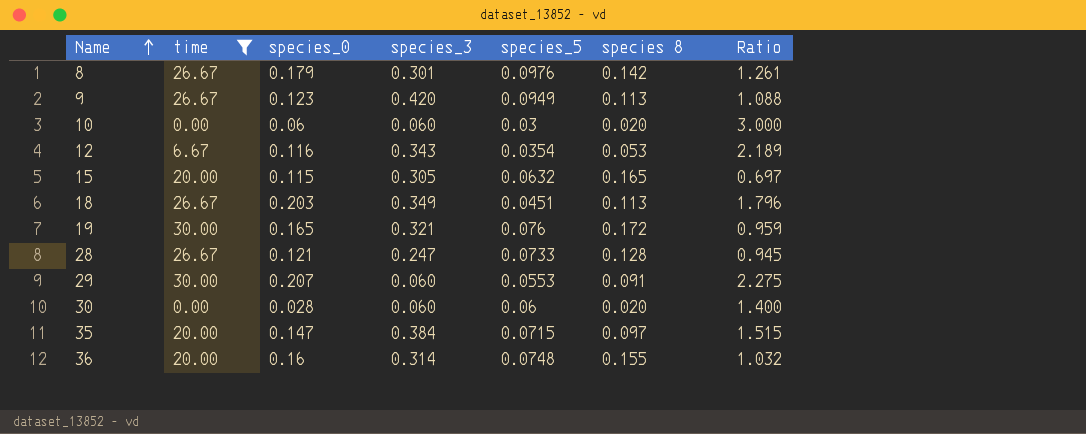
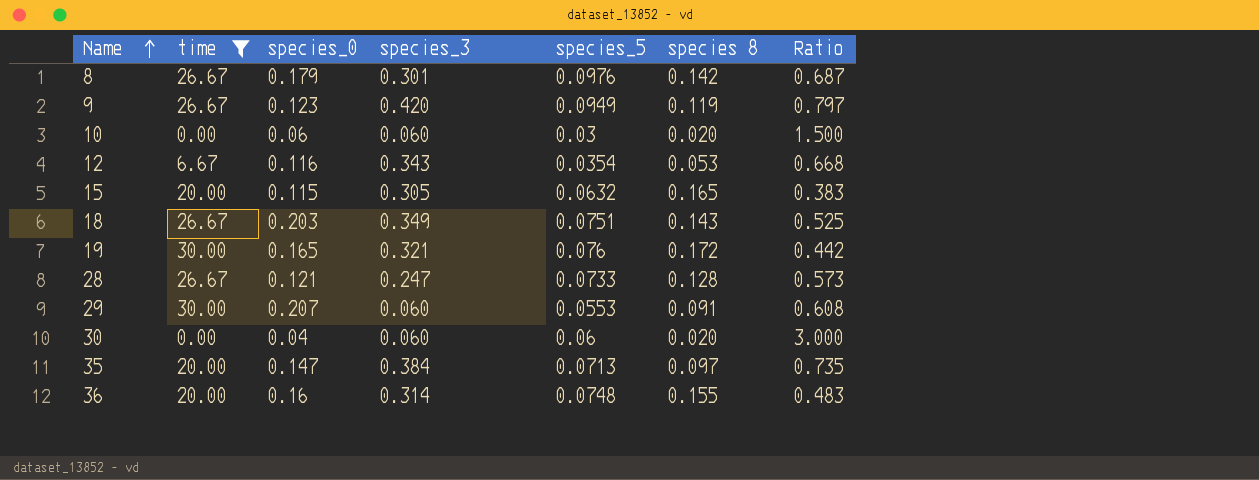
column Ratio | formula: [species_0] / [species 8] -> [species_5] / [species 8]
9 | species 8: 0.113 -> 0.119
18 | species_5: 0.0451 -> 0.0751
18 | species 8: 0.113 -> 0.143
30 | species_0: 0.028 -> 0.04
35 | species_5: 0.0715 -> 0.0713

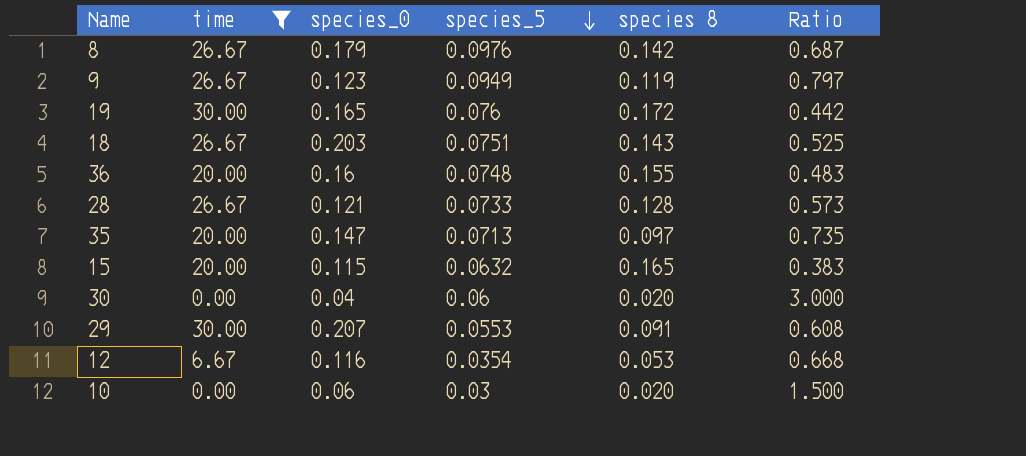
row order: Name ascending -> species_5 descending
column species_3 | position: 4 -> none

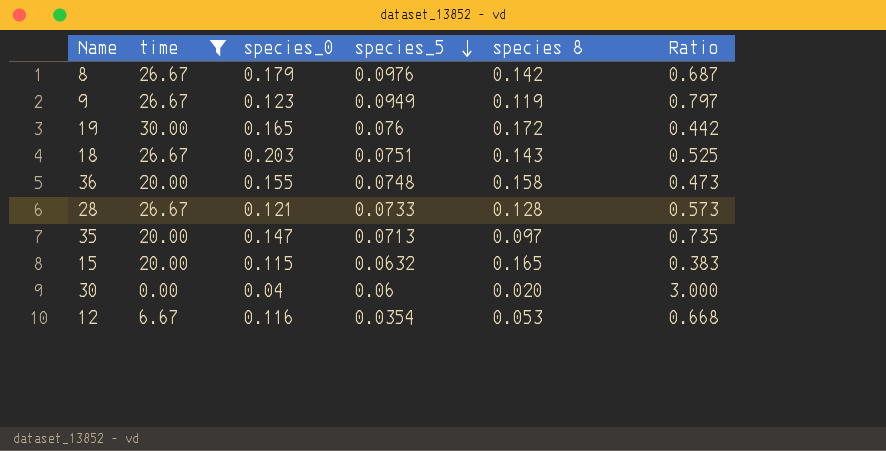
row 29: 30.00 | 0.207 | 0.0553 | 0.091 | 0.608 -> none
row 10: 0.00 | 0.06 | 0.03 | 0.020 | 1.500 -> none
36 | species_0: 0.16 -> 0.155
36 | species 8: 0.155 -> 0.158
36 | Ratio: 0.483 -> 0.473

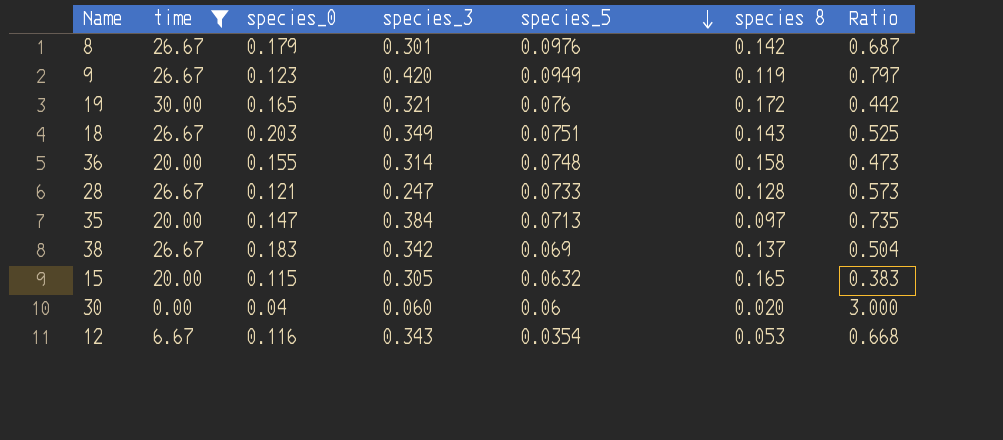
column species_3 | position: none -> 4
row 38: none -> 26.67 | 0.183 | 0.342 | 0.069 | 0.137 | 0.504

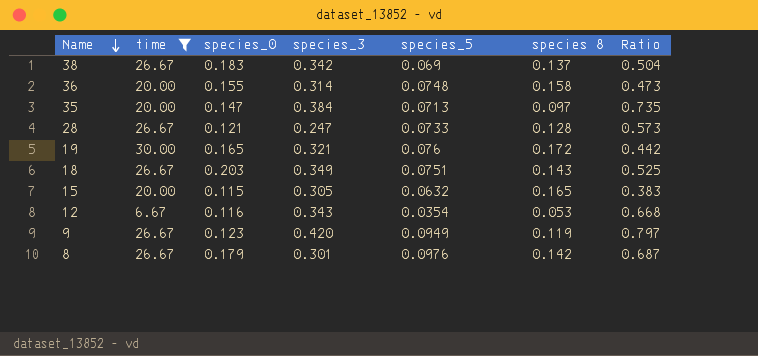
row order: species_5 descending -> Name descending
row 30: 0.00 | 0.04 | 0.060 | 0.06 | 0.020 | 3.000 -> none

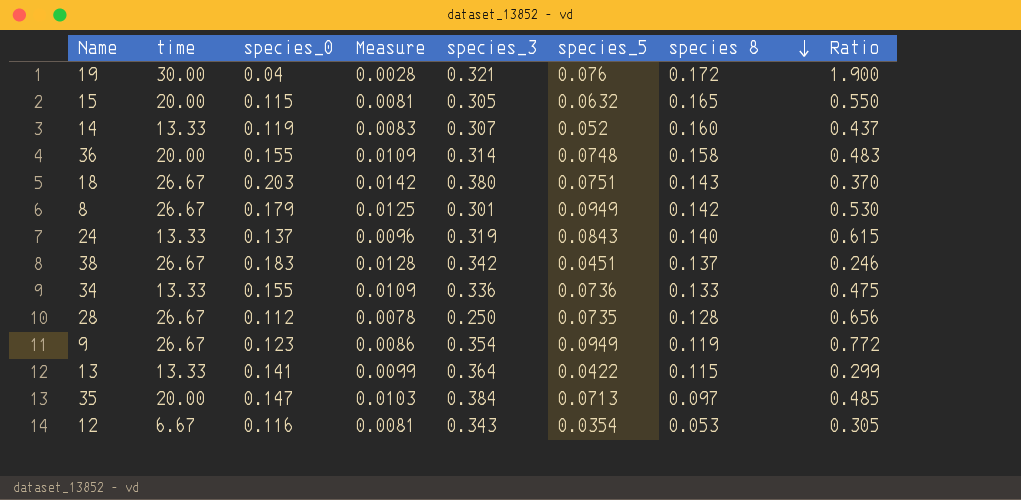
filter: time != 13.33 -> none
row order: Name descending -> species 8 descending
column Measure | formula: none -> [species_0] * 0.07
column Ratio | formula: [species_5] / [species 8] -> [species_5] / [species_0]
19 | species_0: 0.165 -> 0.04
18 | species_3: 0.349 -> 0.380
8 | species_5: 0.0976 -> 0.0949
38 | species_5: 0.069 -> 0.0451
28 | species_0: 0.121 -> 0.112
28 | species_3: 0.247 -> 0.250
28 | species_5: 0.0733 -> 0.0735
9 | species_3: 0.420 -> 0.354

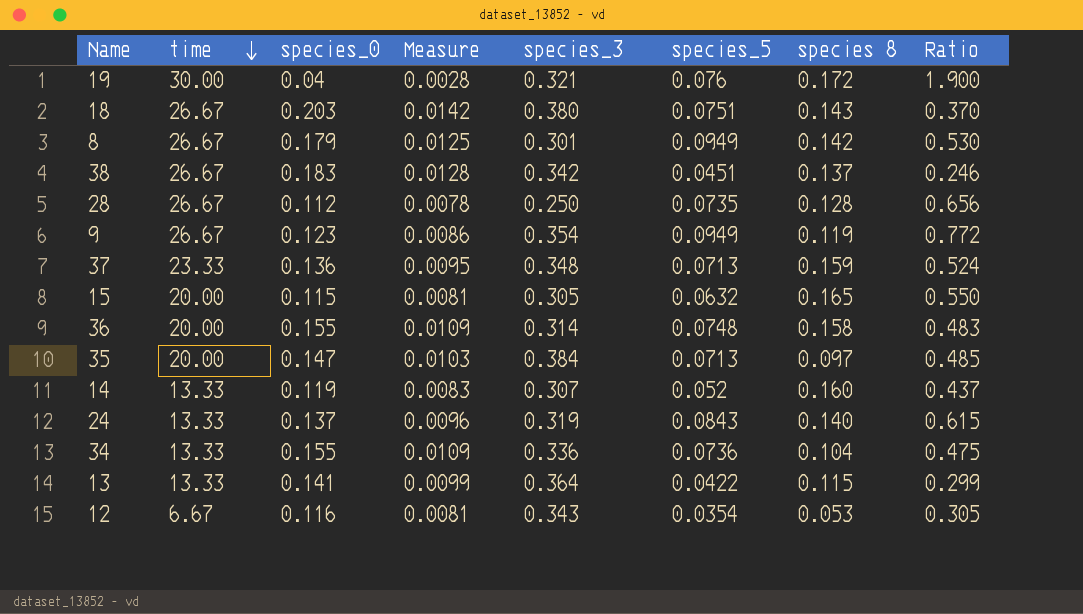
row order: species 8 descending -> time descending
row 37: none -> 23.33 | 0.136 | 0.0095 | 0.348 | 0.0713 | 0.159 | 0.524
34 | species 8: 0.133 -> 0.104

